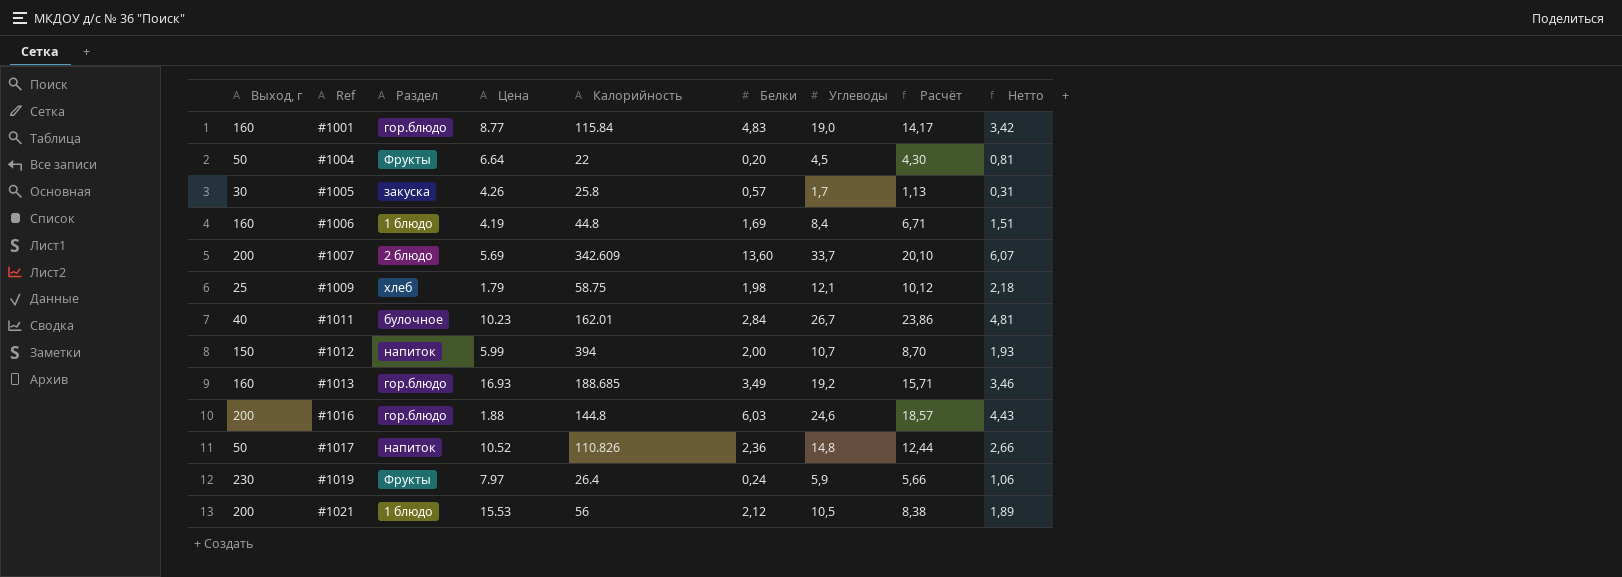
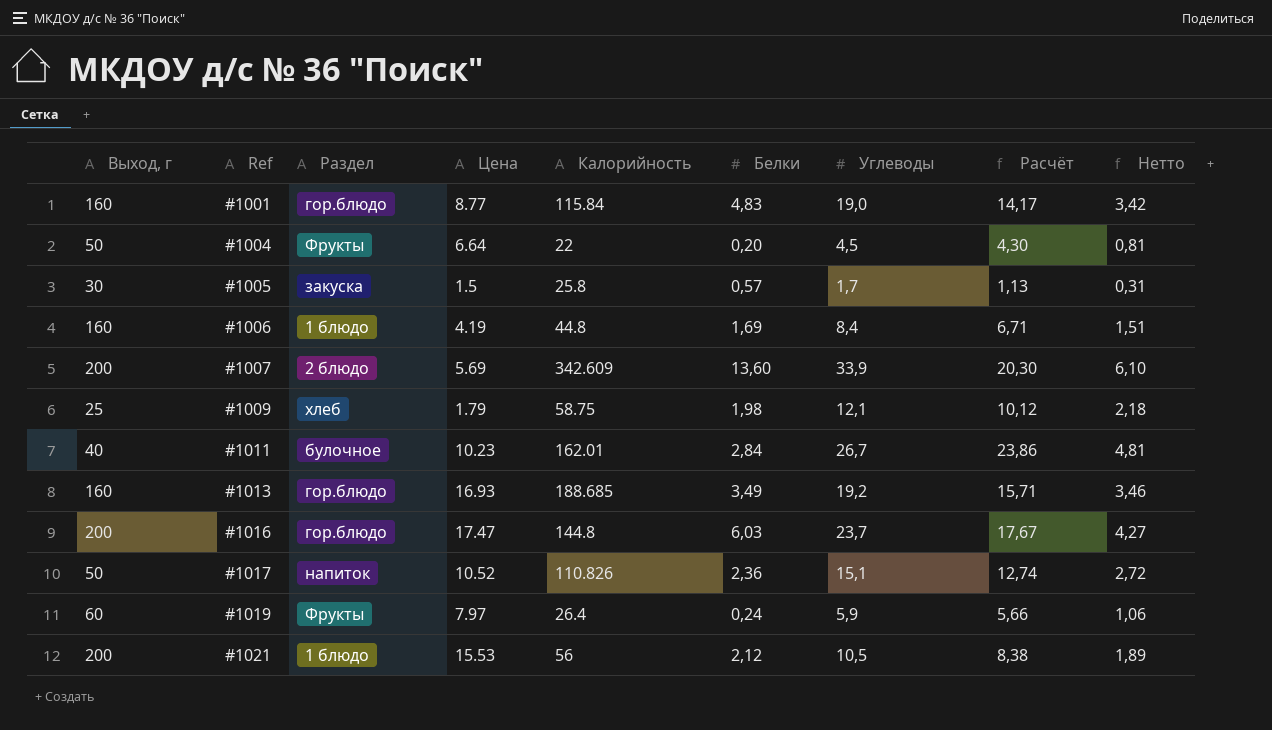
row #1012: 150 | напиток | 5.99 | 394 | 2,00 | 10,7 | 8,70 | 1,93 -> none
#1005 | Цена: 4.26 -> 1.5
#1007 | Углеводы: 33,7 -> 33,9
#1007 | Расчёт: 20,10 -> 20,30
#1007 | Нетто: 6,07 -> 6,10
#1016 | Цена: 1.88 -> 17.47
#1016 | Углеводы: 24,6 -> 23,7
#1016 | Расчёт: 18,57 -> 17,67
#1016 | Нетто: 4,43 -> 4,27
#1017 | Углеводы: 14,8 -> 15,1
#1017 | Расчёт: 12,44 -> 12,74
#1017 | Нетто: 2,66 -> 2,72
#1019 | Выход, г: 230 -> 60

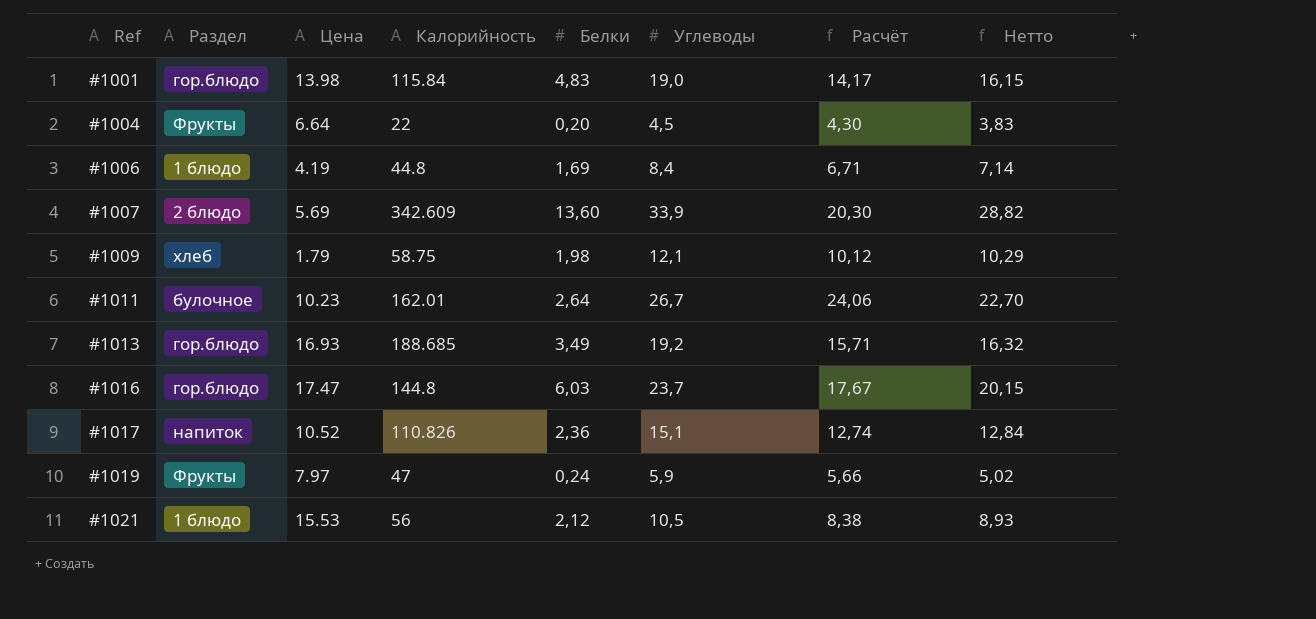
column Выход, г | position: 1 -> none
column Нетто | formula: [Углеводы] * 0,18 -> [Углеводы] * 0,85
row #1005: 30 | закуска | 1.5 | 25.8 | 0,57 | 1,7 | 1,13 | 0,31 -> none
#1001 | Цена: 8.77 -> 13.98
#1011 | Белки: 2,84 -> 2,64
#1011 | Расчёт: 23,86 -> 24,06
#1019 | Калорийность: 26.4 -> 47

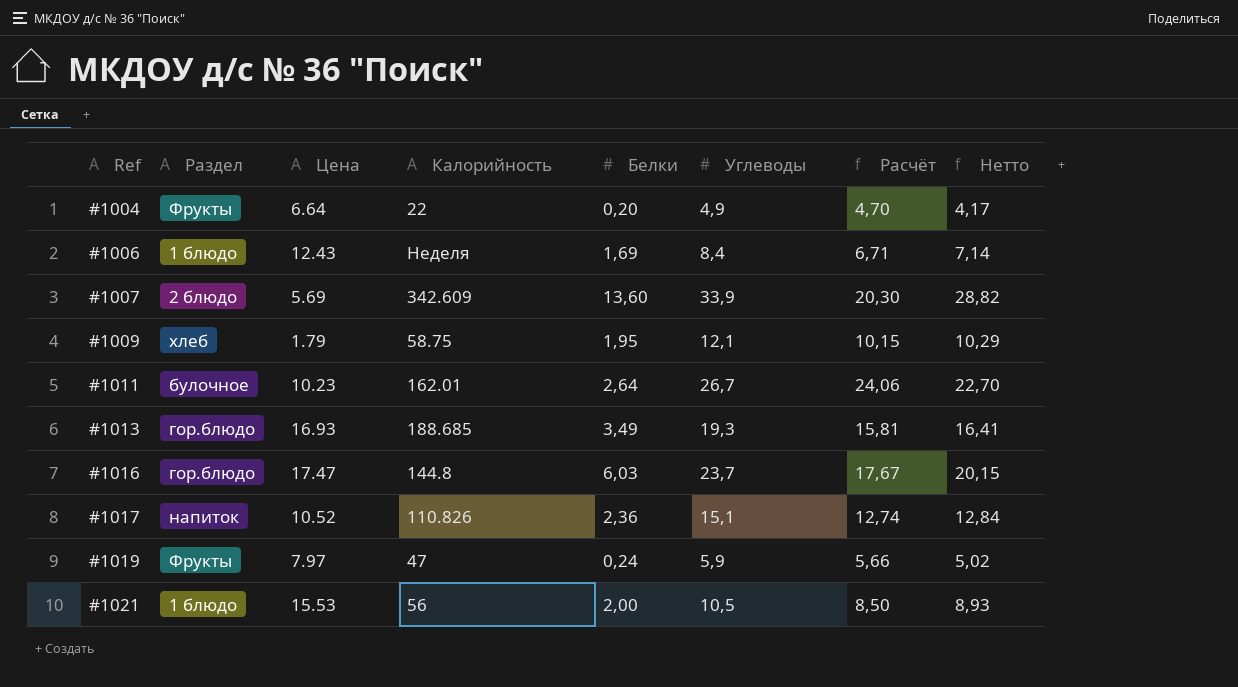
row #1001: гор.блюдо | 13.98 | 115.84 | 4,83 | 19,0 | 14,17 | 16,15 -> none
#1004 | Углеводы: 4,5 -> 4,9
#1004 | Расчёт: 4,30 -> 4,70
#1004 | Нетто: 3,83 -> 4,17
#1006 | Цена: 4.19 -> 12.43
#1006 | Калорийность: 44.8 -> Неделя
#1009 | Белки: 1,98 -> 1,95
#1009 | Расчёт: 10,12 -> 10,15
#1013 | Углеводы: 19,2 -> 19,3
#1013 | Расчёт: 15,71 -> 15,81
#1013 | Нетто: 16,32 -> 16,41
#1021 | Белки: 2,12 -> 2,00
#1021 | Расчёт: 8,38 -> 8,50

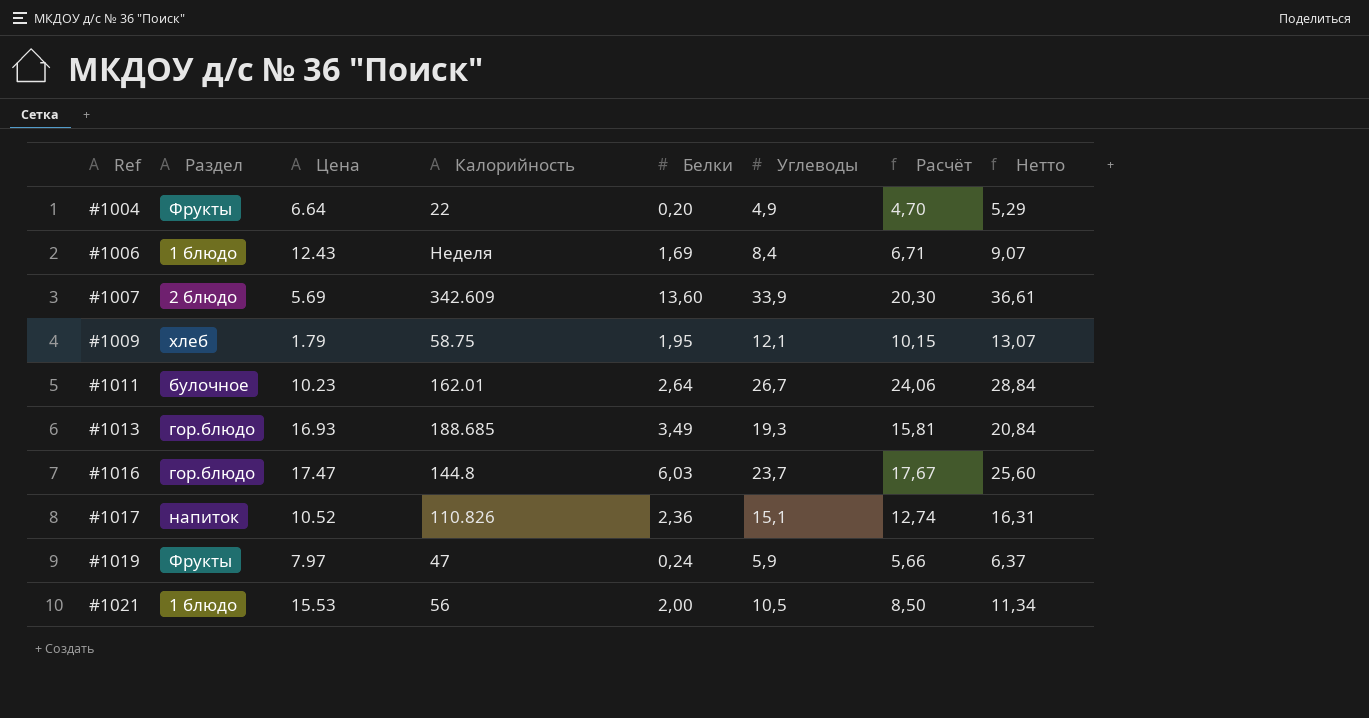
column Нетто | formula: [Углеводы] * 0,85 -> [Углеводы] * 1,08

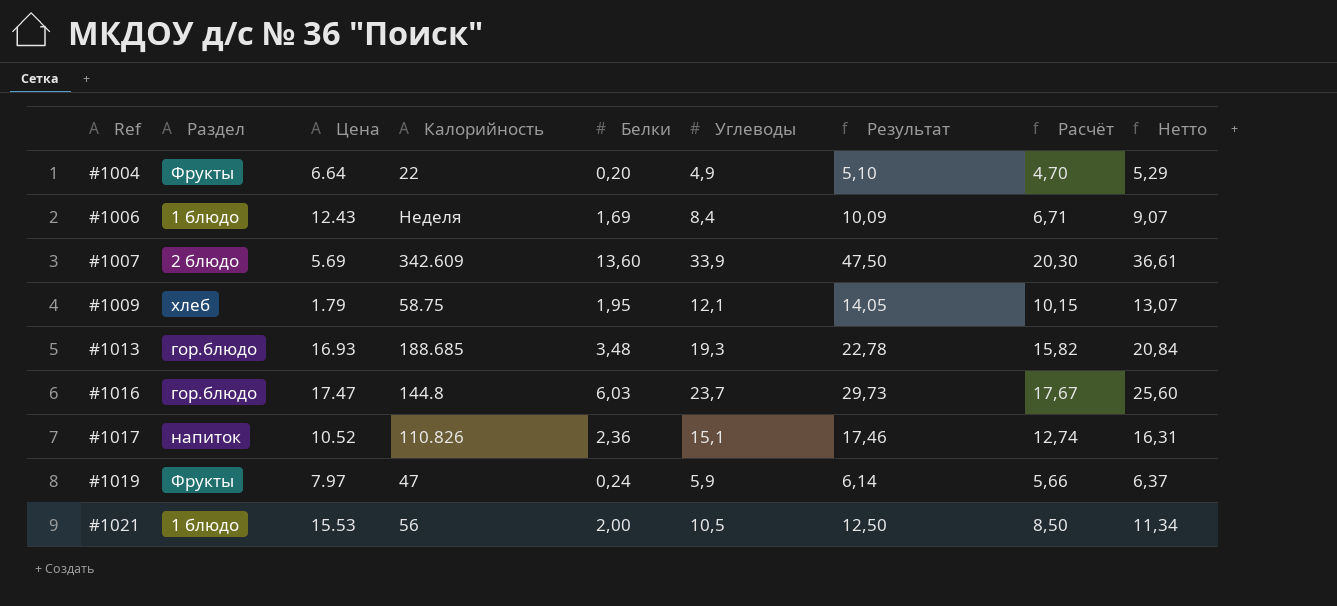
column Результат | formula: none -> [Белки] + [Углеводы]
row #1011: булочное | 10.23 | 162.01 | 2,64 | 26,7 | 24,06 | 28,84 -> none
#1013 | Белки: 3,49 -> 3,48
#1013 | Расчёт: 15,81 -> 15,82

